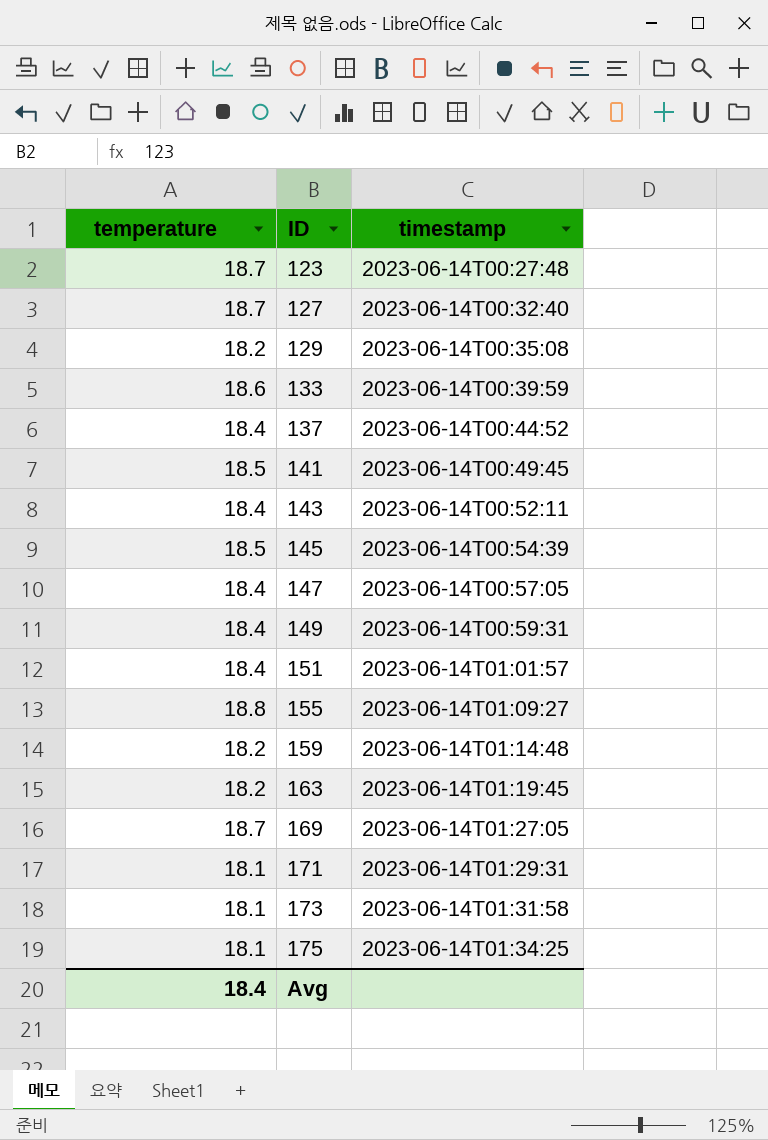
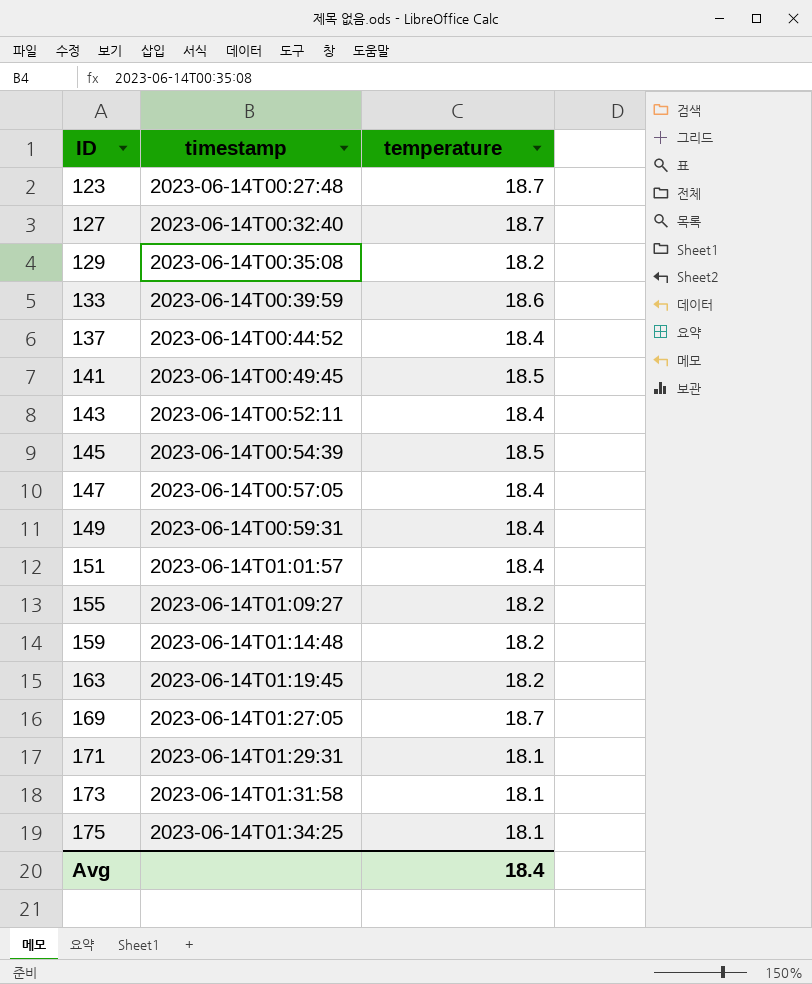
column temperature | position: 1 -> 3
155 | temperature: 18.8 -> 18.2

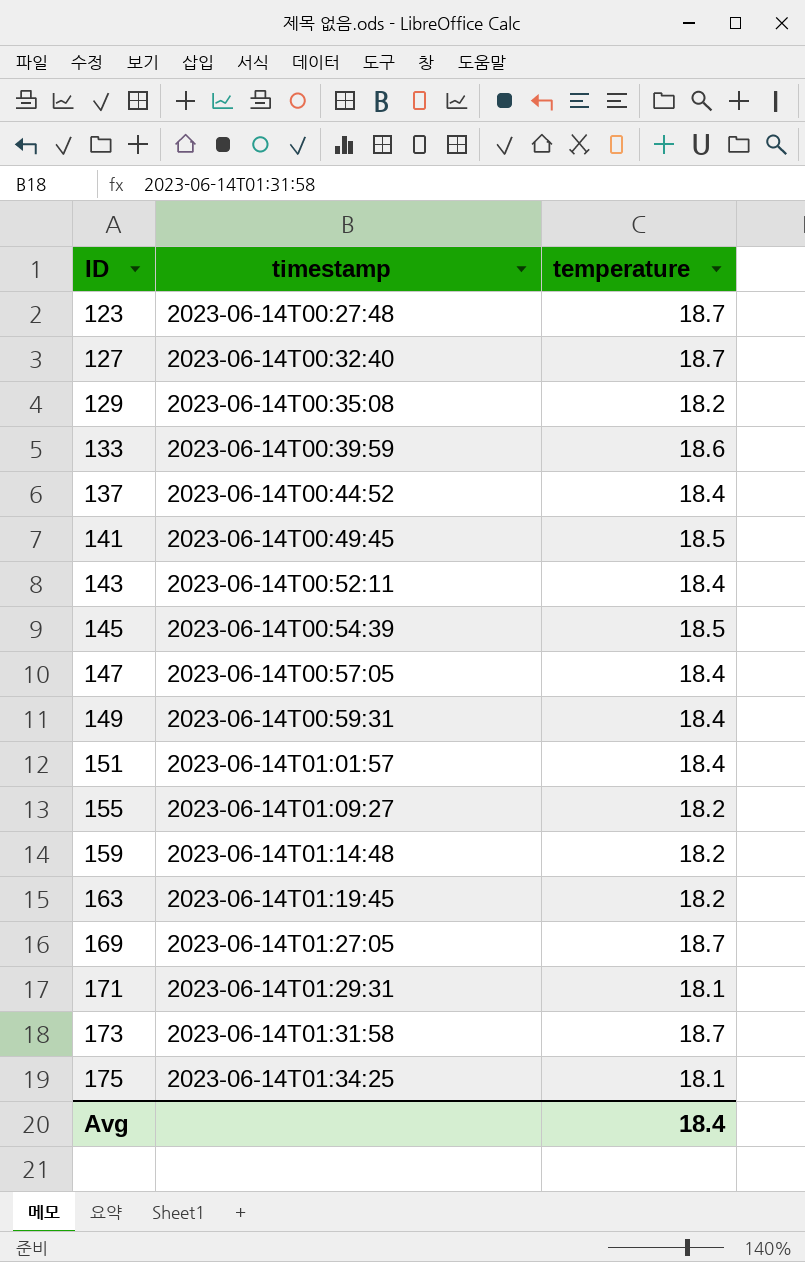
173 | temperature: 18.1 -> 18.7

